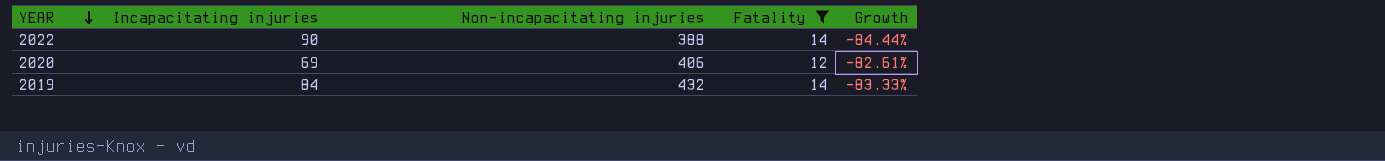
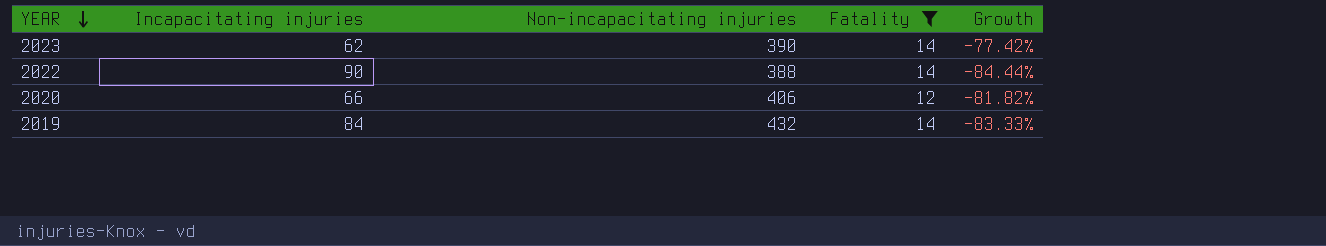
row 2023: none -> 62 | 390 | 14 | -77.42%
2020 | Incapacitating injuries: 69 -> 66
2020 | Growth: -82.61% -> -81.82%

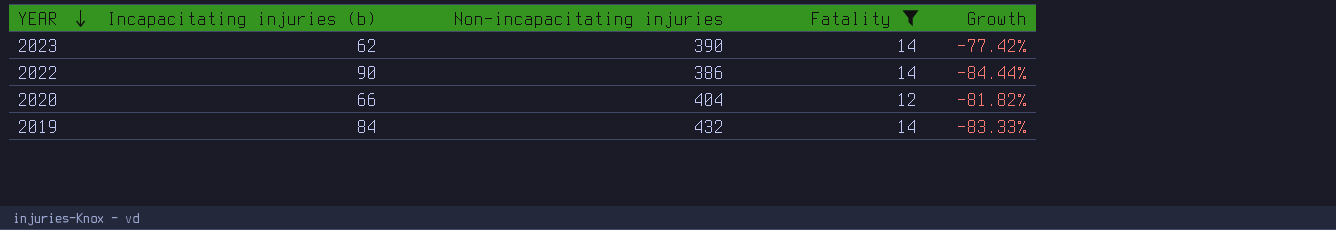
column name: Incapacitating injuries -> Incapacitating injuries (b)
2022 | Non-incapacitating injuries: 388 -> 386
2020 | Non-incapacitating injuries: 406 -> 404

